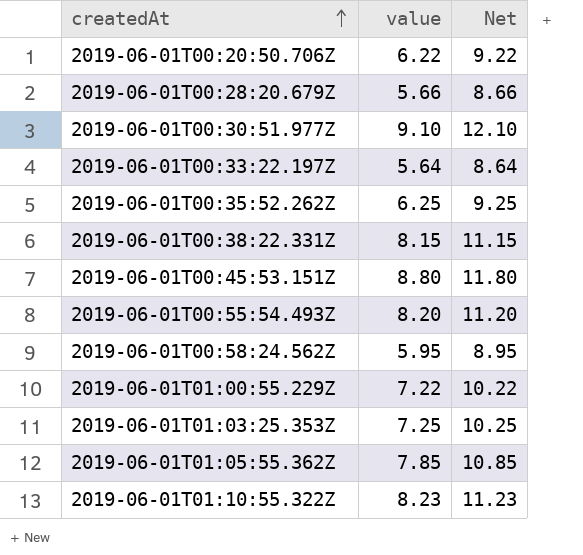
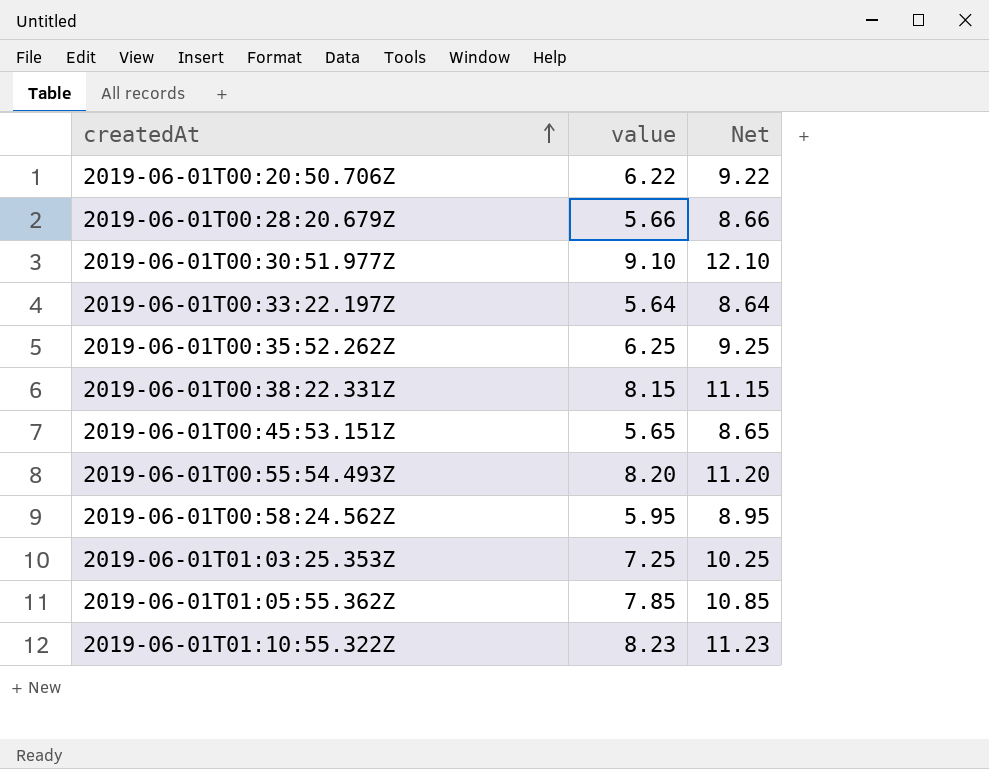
row 2019-06-01T01:00:55.229Z: 7.22 | 10.22 -> none
2019-06-01T00:45:53.151Z | value: 8.80 -> 5.65
2019-06-01T00:45:53.151Z | Net: 11.80 -> 8.65

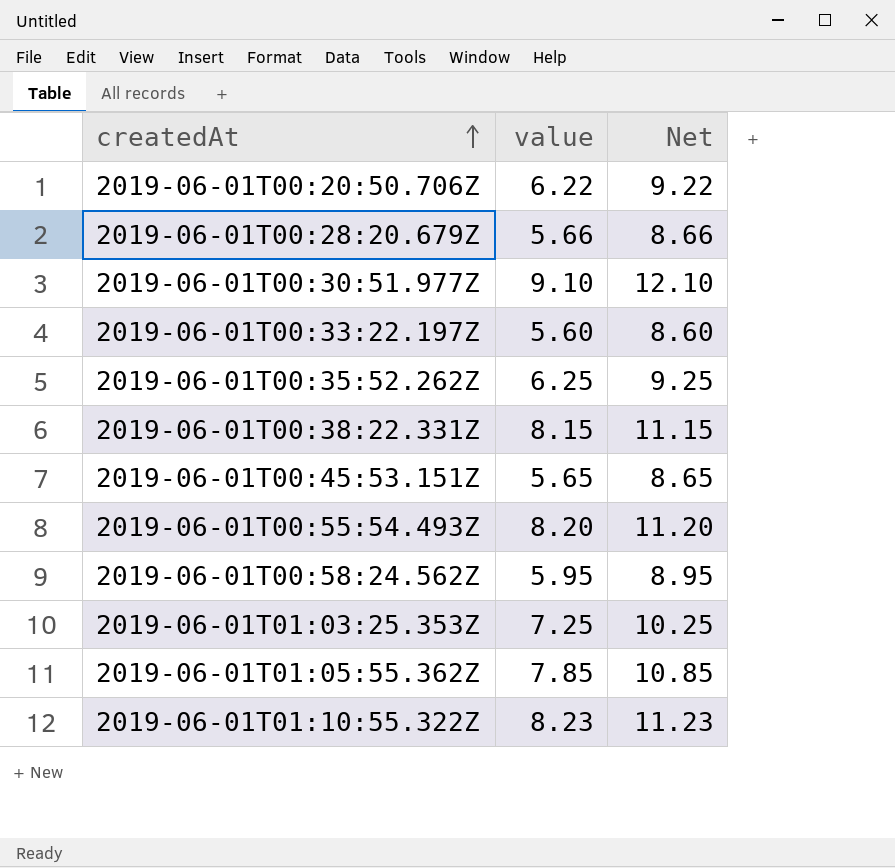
2019-06-01T00:33:22.197Z | value: 5.64 -> 5.60
2019-06-01T00:33:22.197Z | Net: 8.64 -> 8.60

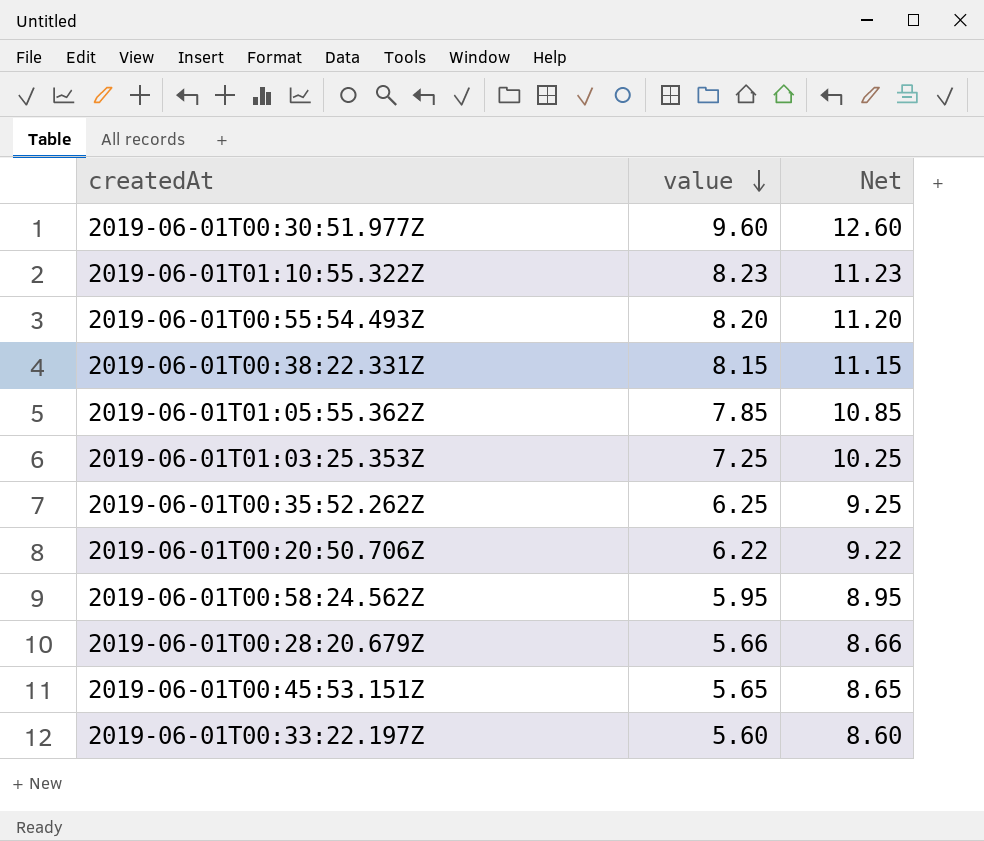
row order: createdAt ascending -> value descending
2019-06-01T00:30:51.977Z | value: 9.10 -> 9.60
2019-06-01T00:30:51.977Z | Net: 12.10 -> 12.60

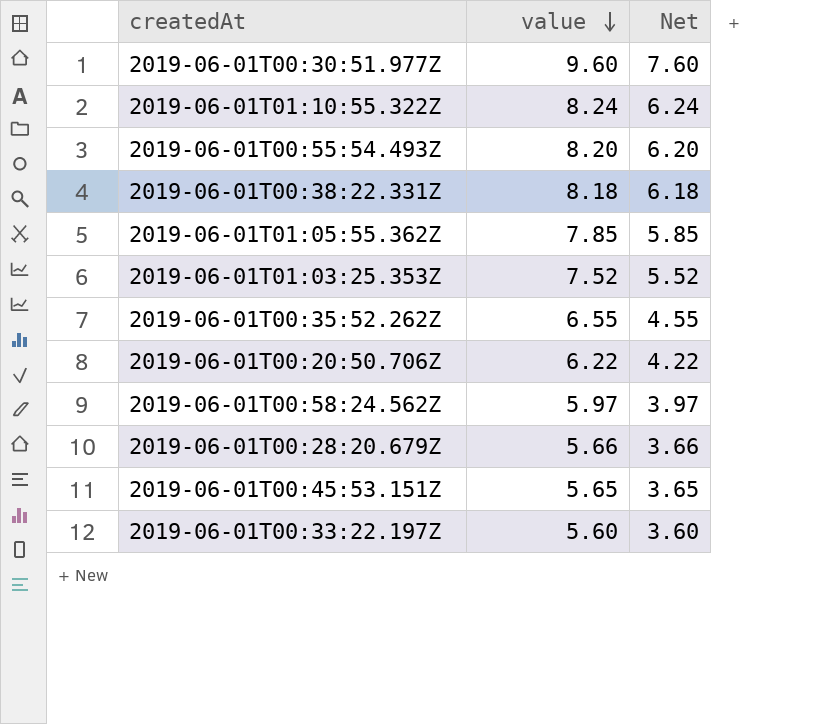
column Net | formula: [value] + 3 -> [value] - 2
2019-06-01T01:10:55.322Z | value: 8.23 -> 8.24
2019-06-01T00:38:22.331Z | value: 8.15 -> 8.18
2019-06-01T01:03:25.353Z | value: 7.25 -> 7.52
2019-06-01T00:35:52.262Z | value: 6.25 -> 6.55
2019-06-01T00:58:24.562Z | value: 5.95 -> 5.97

